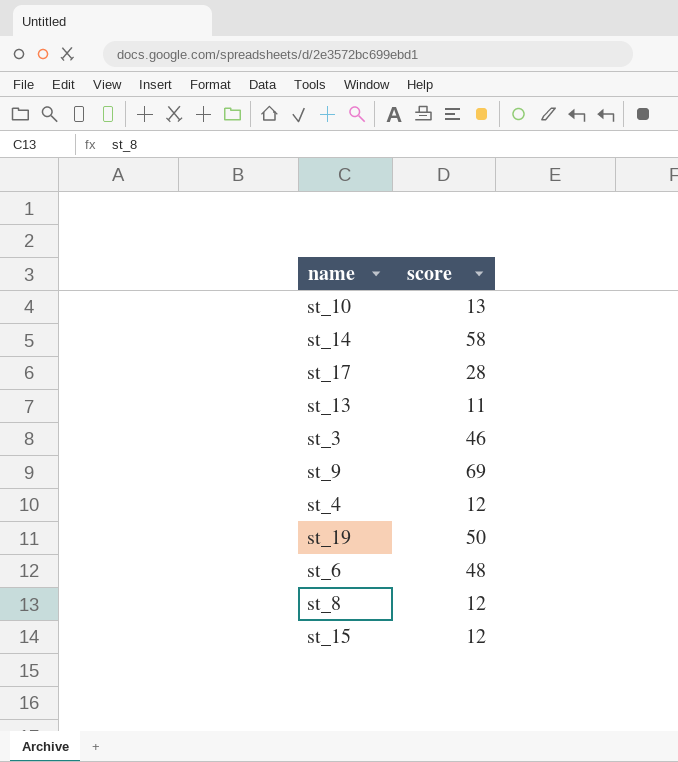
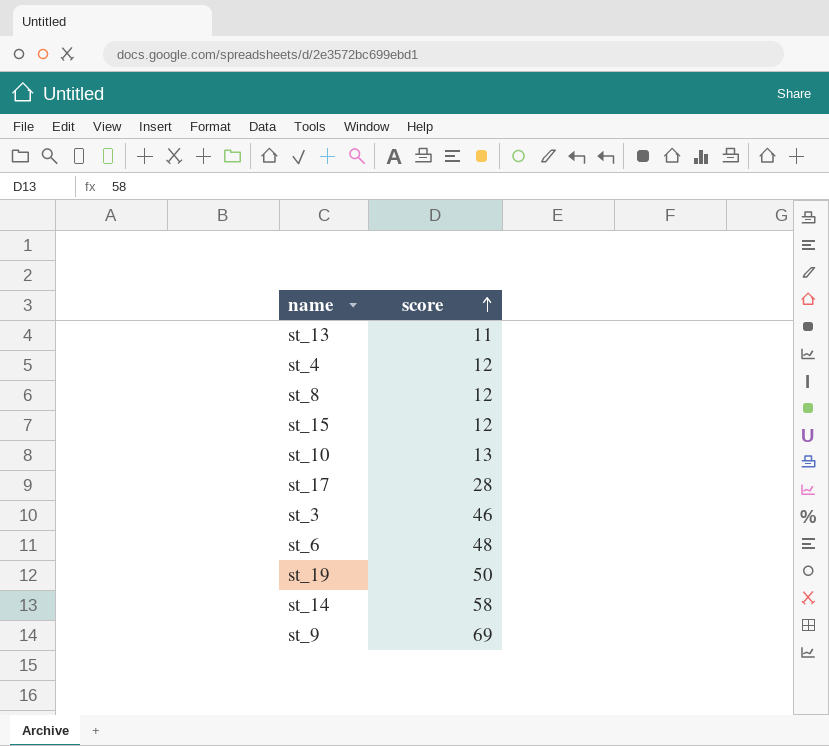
row order: none -> score ascending

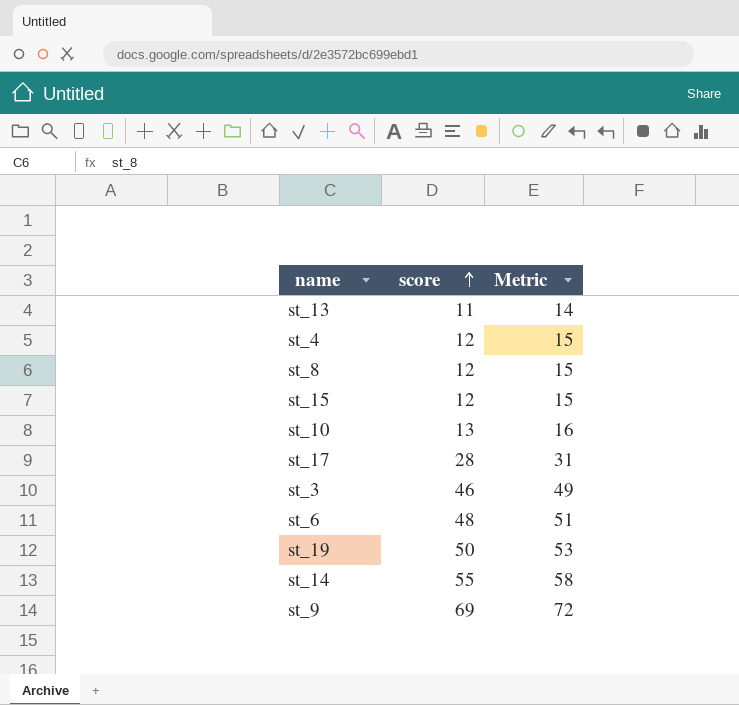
column Metric | formula: none -> [score] + 3
st_14 | score: 58 -> 55

